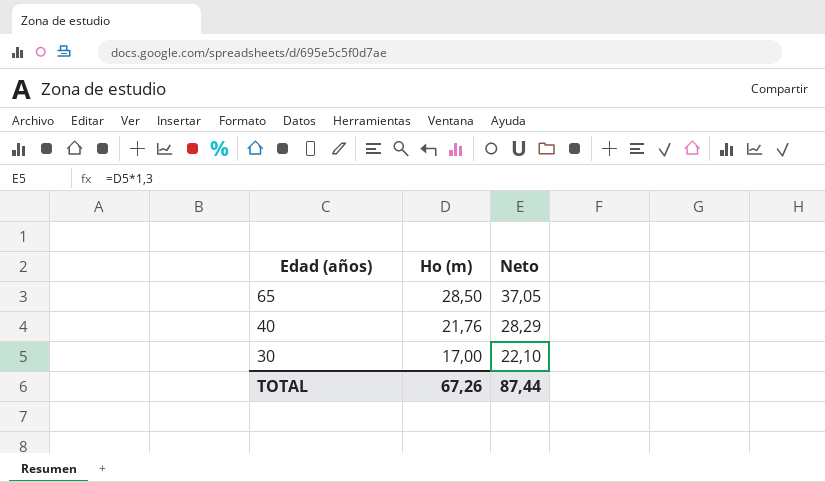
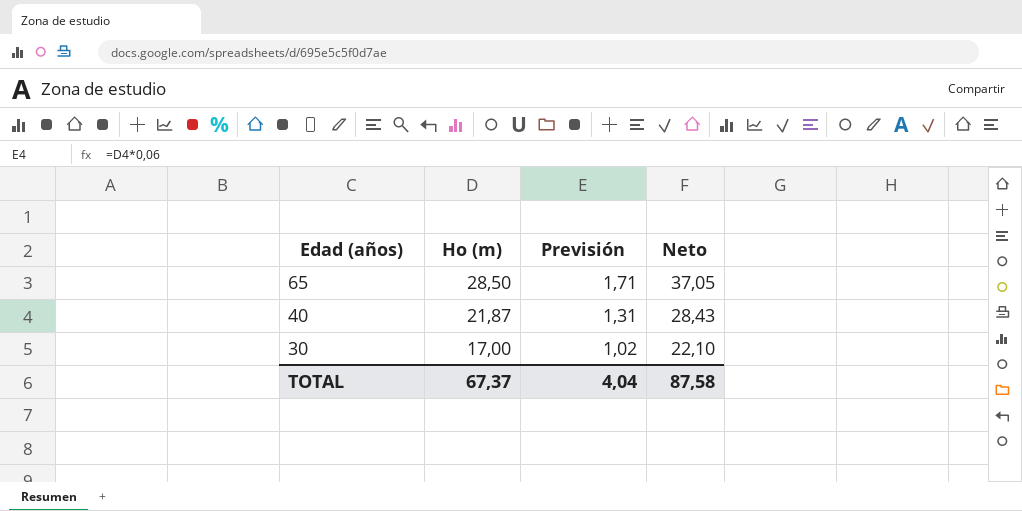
column Previsión | formula: none -> [Ho (m)] * 0,06
40 | Ho (m): 21,76 -> 21,87
40 | Neto: 28,29 -> 28,43
TOTAL | Ho (m): 67,26 -> 67,37
TOTAL | Neto: 87,44 -> 87,58

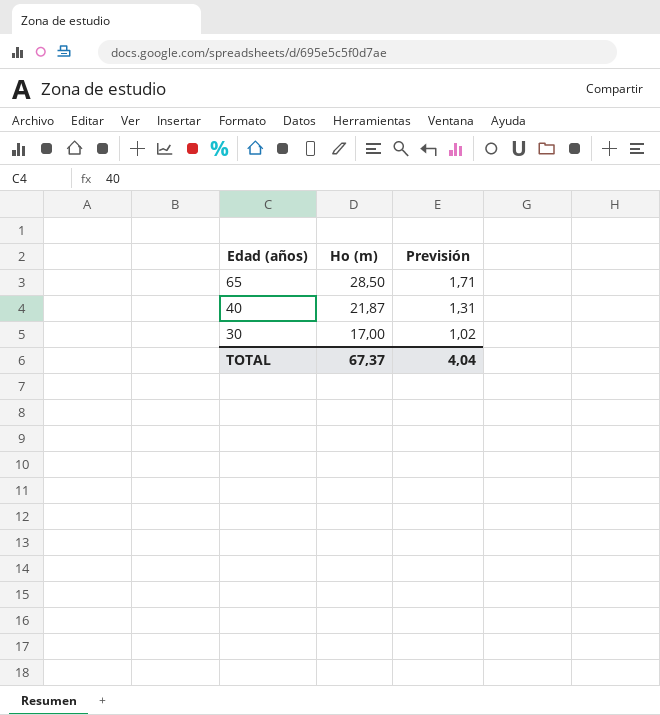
column Neto | formula: [Ho (m)] * 1,3 -> none

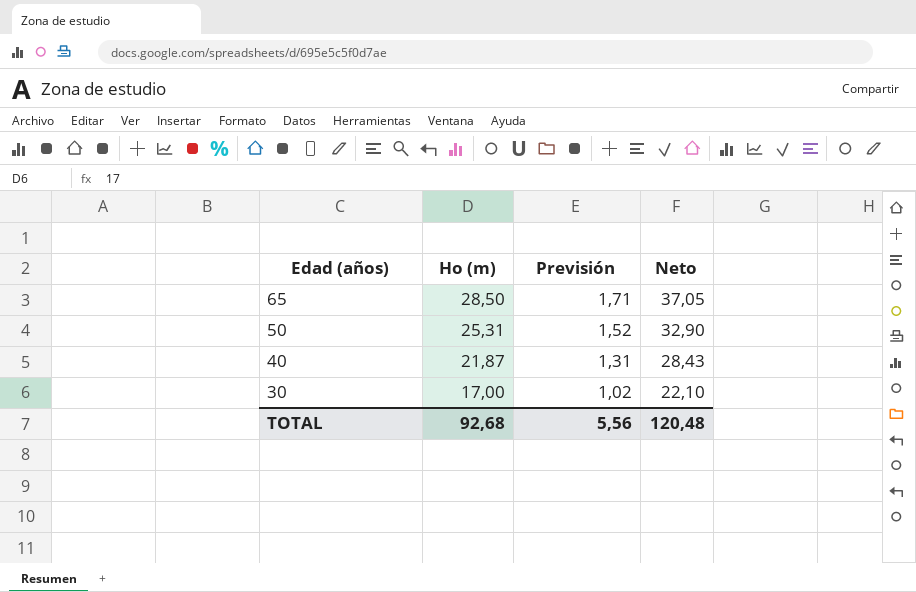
column Neto | formula: none -> [Ho (m)] * 1,3
row 50: none -> 25,31 | 1,52 | 32,90
TOTAL | Ho (m): 67,37 -> 92,68
TOTAL | Previsión: 4,04 -> 5,56

